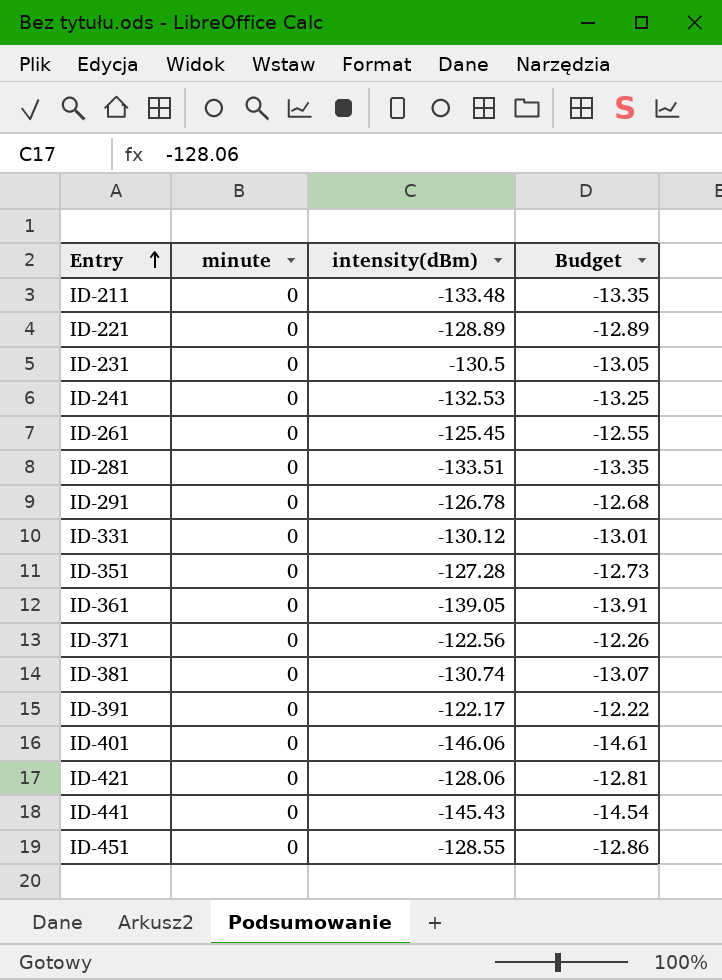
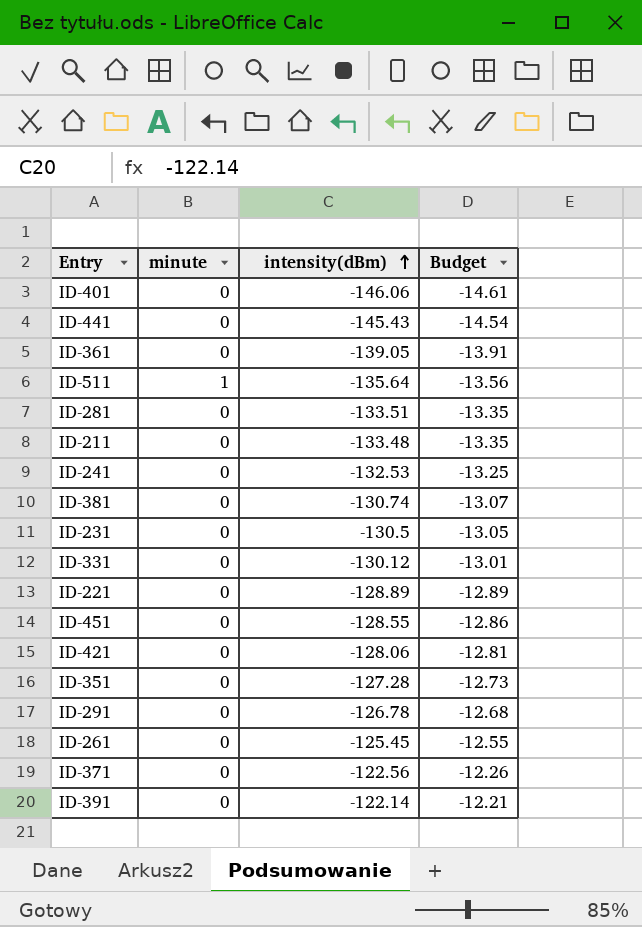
row order: Entry ascending -> intensity(dBm) ascending
row ID-511: none -> 1 | -135.64 | -13.56
ID-391 | intensity(dBm): -122.17 -> -122.14
ID-391 | Budget: -12.22 -> -12.21

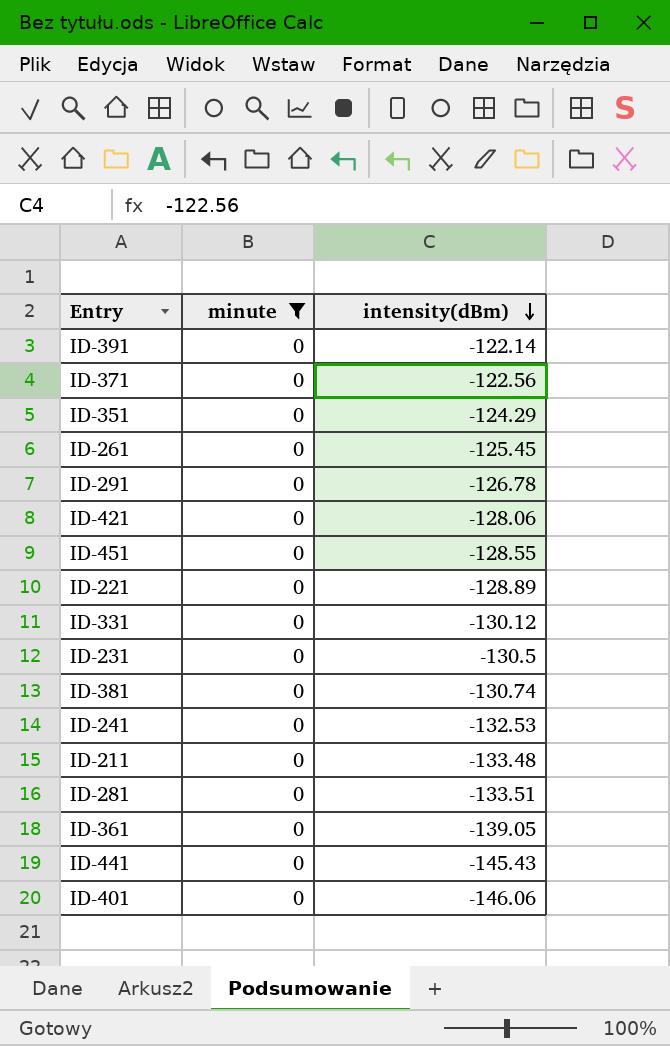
filter: none -> minute = 0
row order: intensity(dBm) ascending -> intensity(dBm) descending
column Budget | formula: [intensity(dBm)] * 0.1 -> none
ID-351 | intensity(dBm): -127.28 -> -124.29

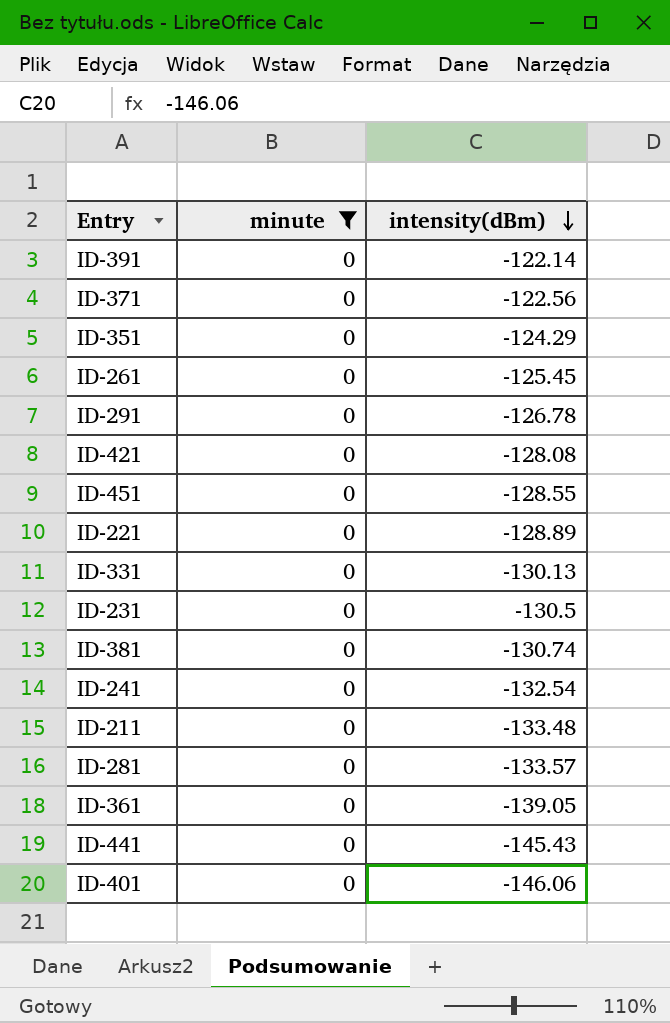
ID-421 | intensity(dBm): -128.06 -> -128.08
ID-331 | intensity(dBm): -130.12 -> -130.13
ID-241 | intensity(dBm): -132.53 -> -132.54
ID-281 | intensity(dBm): -133.51 -> -133.57

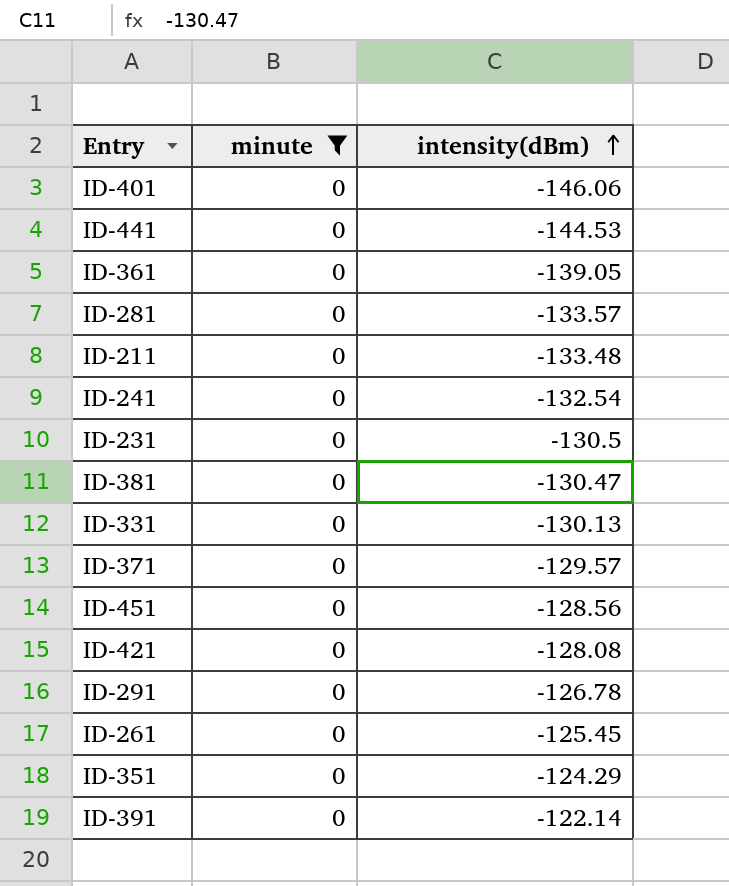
row order: intensity(dBm) descending -> intensity(dBm) ascending
row ID-221: 0 | -128.89 -> none
ID-441 | intensity(dBm): -145.43 -> -144.53
ID-381 | intensity(dBm): -130.74 -> -130.47
ID-371 | intensity(dBm): -122.56 -> -129.57
ID-451 | intensity(dBm): -128.55 -> -128.56

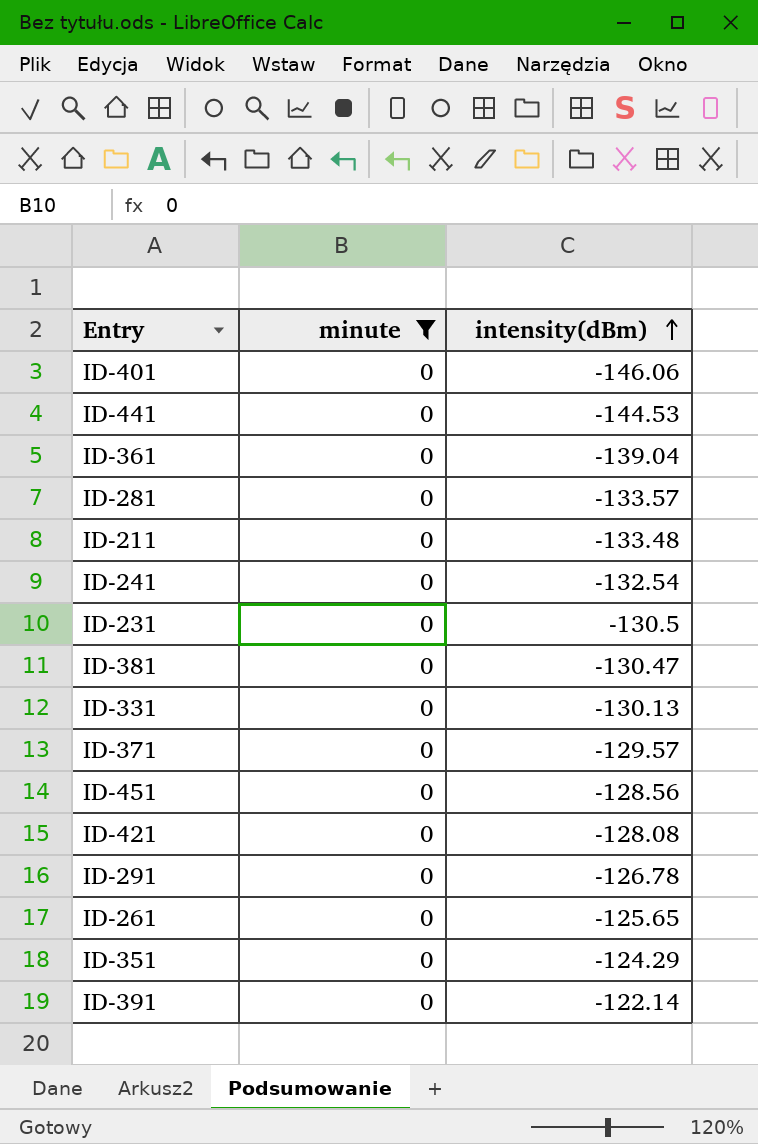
ID-361 | intensity(dBm): -139.05 -> -139.04
ID-261 | intensity(dBm): -125.45 -> -125.65

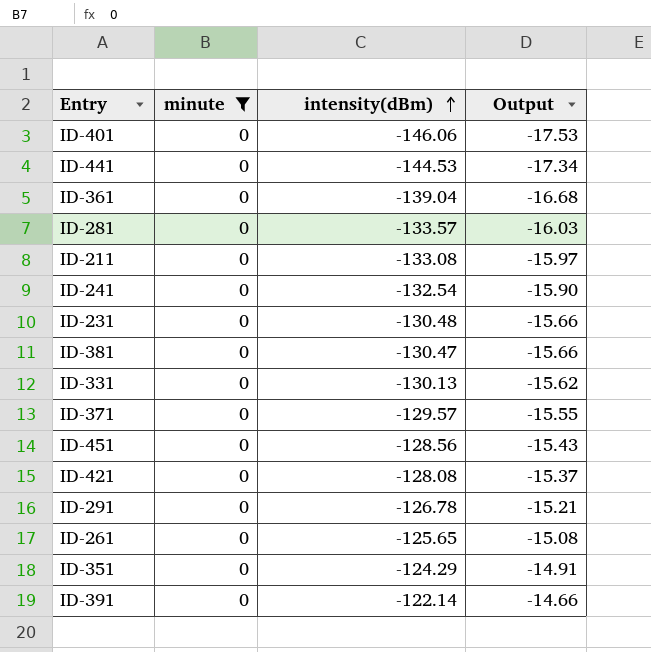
column Output | formula: none -> [intensity(dBm)] * 0.12
ID-211 | intensity(dBm): -133.48 -> -133.08
ID-231 | intensity(dBm): -130.5 -> -130.48

